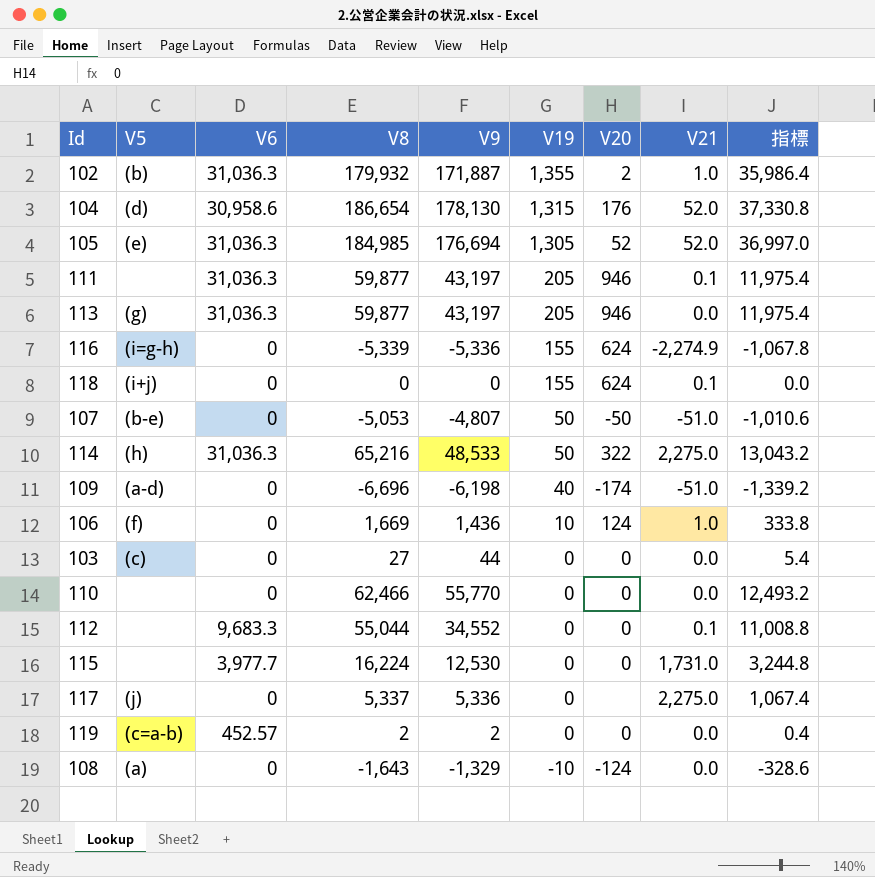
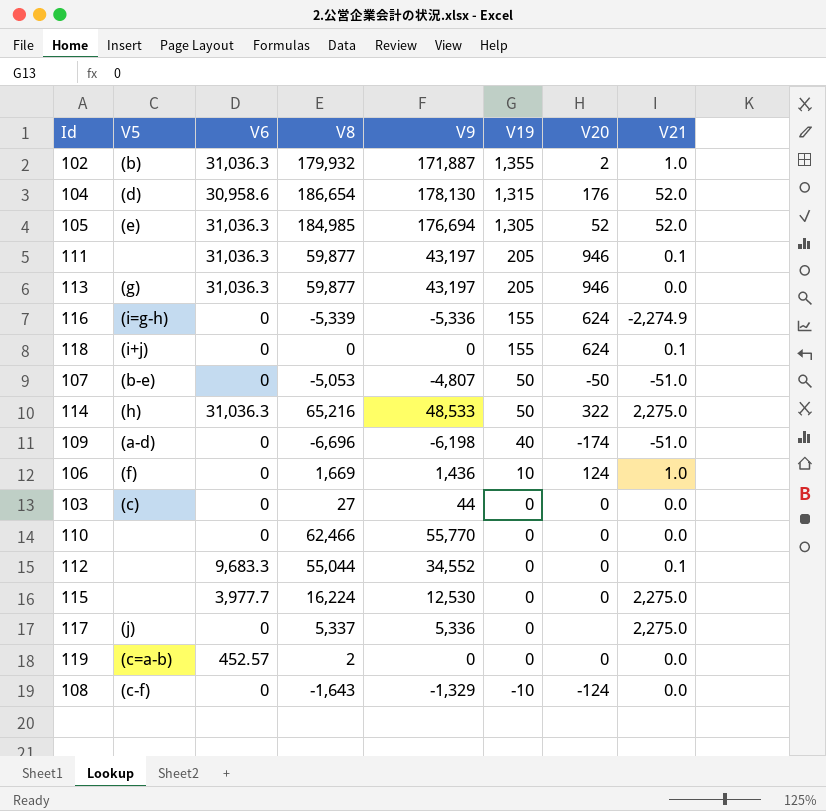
column 指標 | formula: [V8] * 0.2 -> none
115 | V21: 1,731.0 -> 2,275.0
119 | V9: 2 -> 0
108 | V5: (a) -> (c-f)

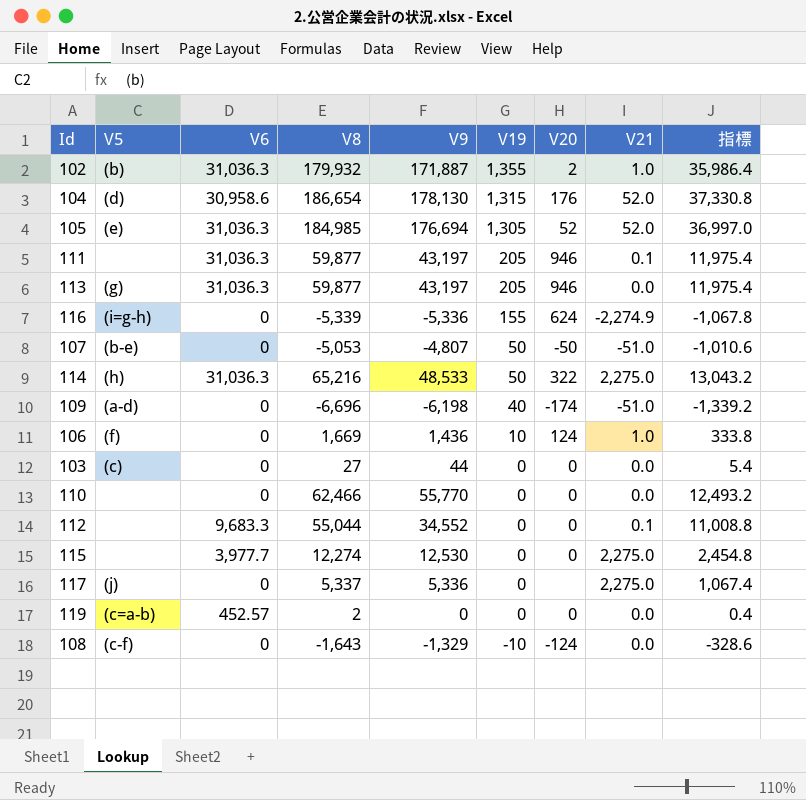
column 指標 | formula: none -> [V8] * 0.2
row 118: (i+j) | 0 | 0 | 0 | 155 | 624 | 0.1 -> none
115 | V8: 16,224 -> 12,274

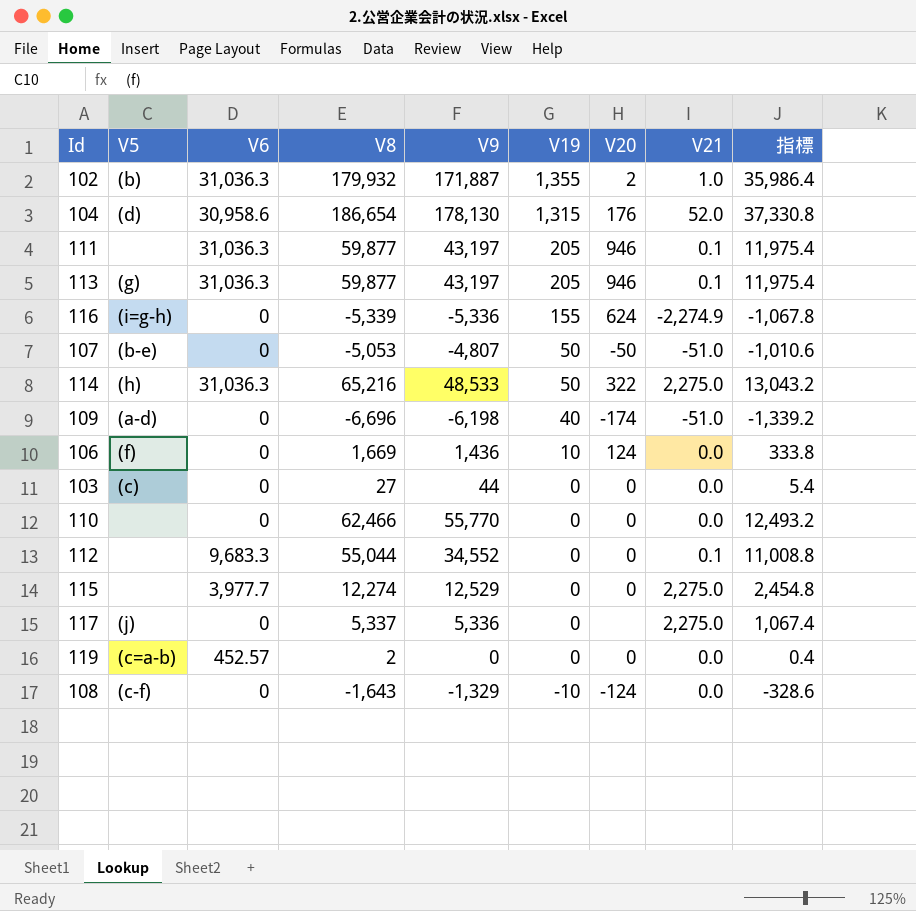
row 105: (e) | 31,036.3 | 184,985 | 176,694 | 1,305 | 52 | 52.0 | 36,997.0 -> none
113 | V21: 0.0 -> 0.1
106 | V21: 1.0 -> 0.0
115 | V9: 12,530 -> 12,529

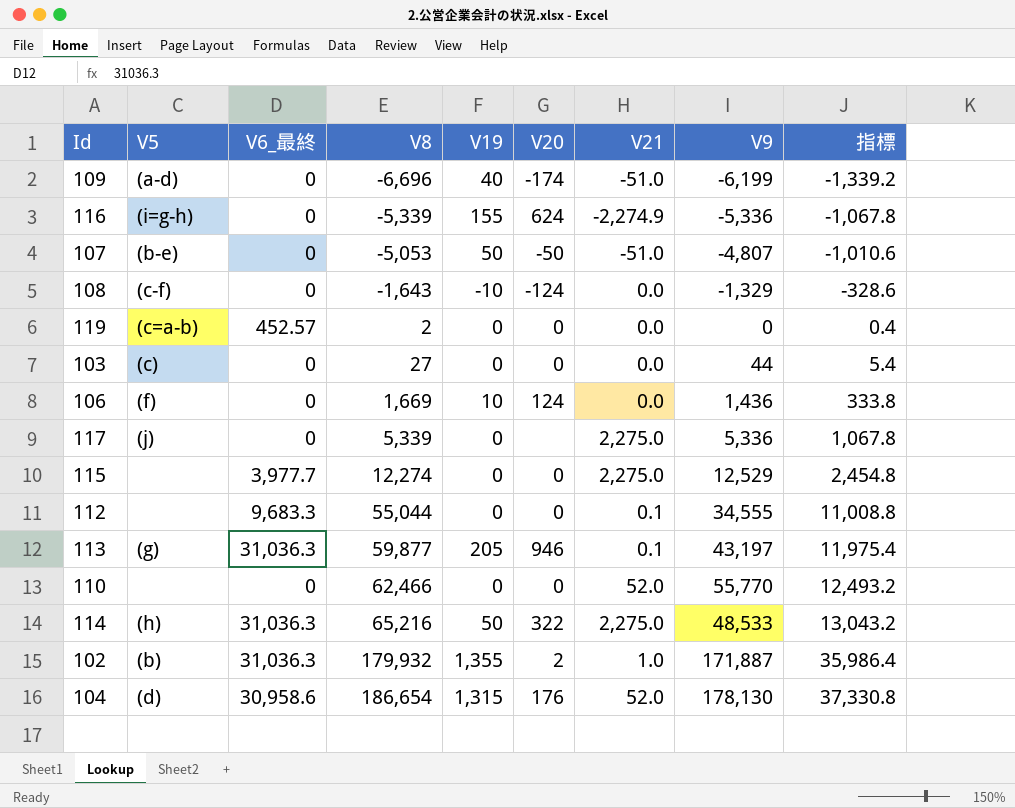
row order: V19 descending -> V8 ascending
column name: V6 -> V6_最終
column V9 | position: 5 -> 8
row 111: none | 31,036.3 | 59,877 | 43,197 | 205 | 946 | 0.1 | 11,975.4 -> none
109 | V9: -6,198 -> -6,199
117 | V8: 5,337 -> 5,339
117 | 指標: 1,067.4 -> 1,067.8
112 | V9: 34,552 -> 34,555
110 | V21: 0.0 -> 52.0

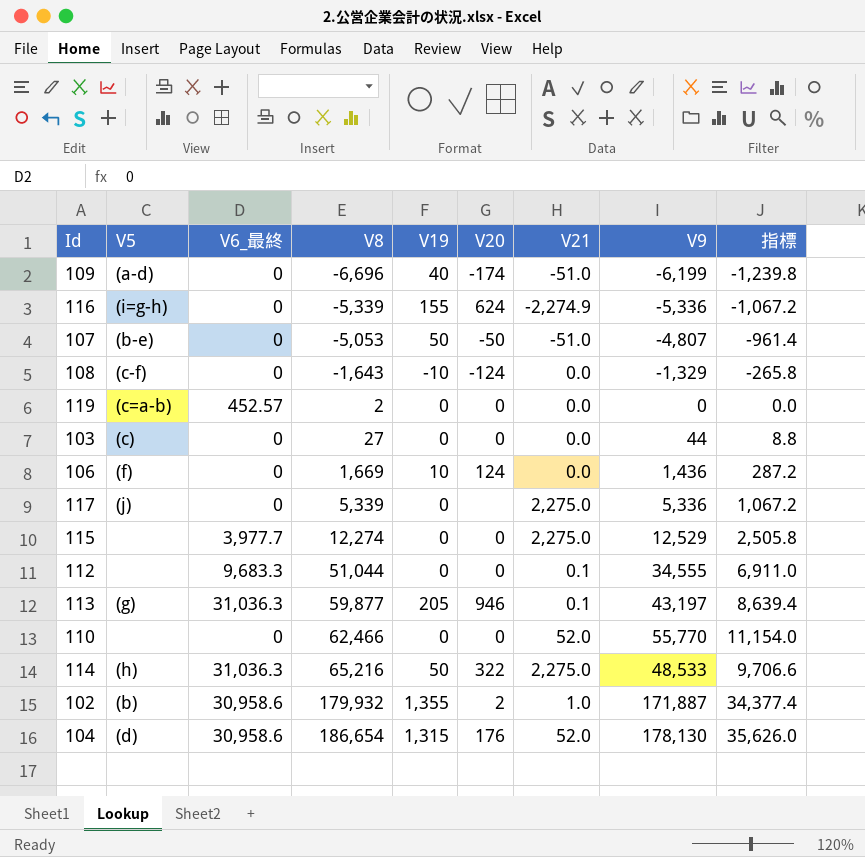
column 指標 | formula: [V8] * 0.2 -> [V9] * 0.2
112 | V8: 55,044 -> 51,044
102 | V6_最終: 31,036.3 -> 30,958.6

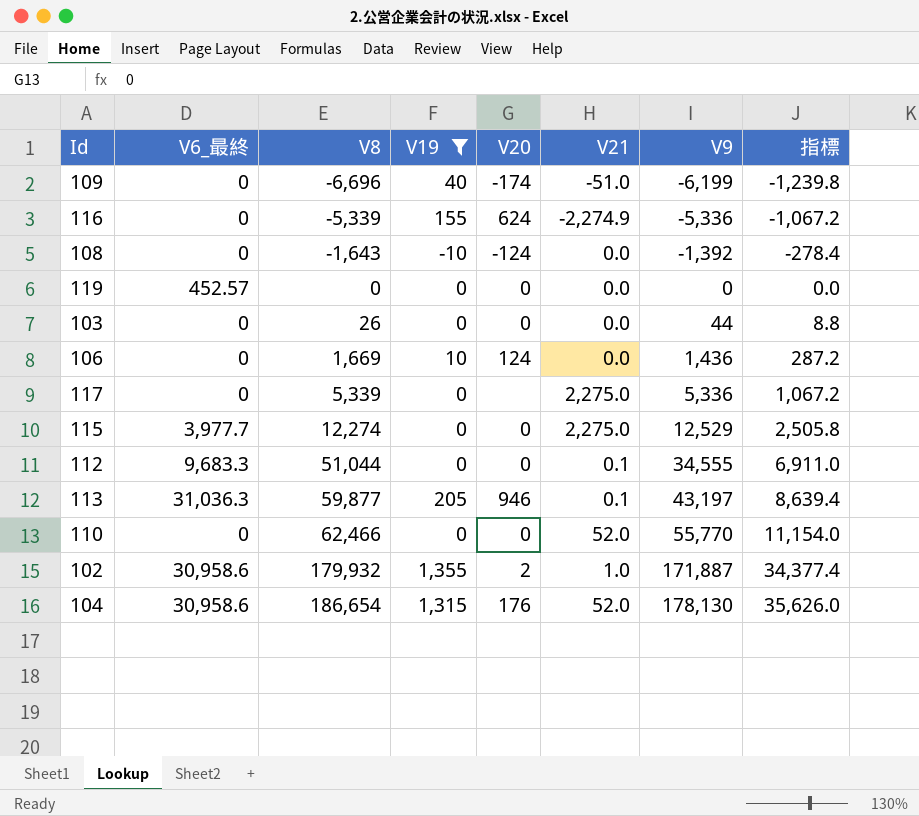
filter: none -> V19 != 50
column V5 | position: 2 -> none
108 | V9: -1,329 -> -1,392
108 | 指標: -265.8 -> -278.4
119 | V8: 2 -> 0
103 | V8: 27 -> 26

